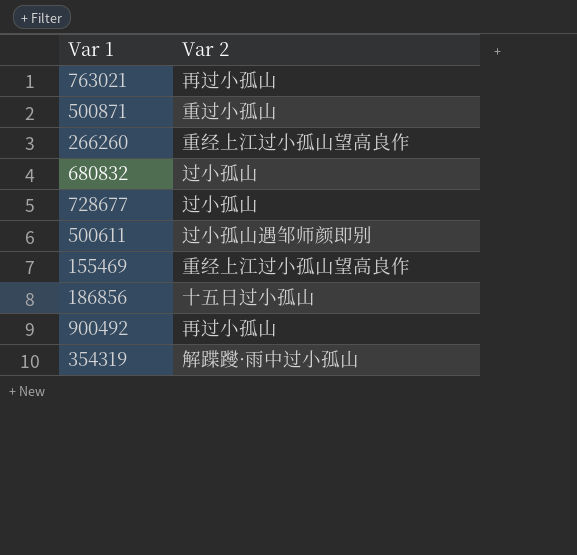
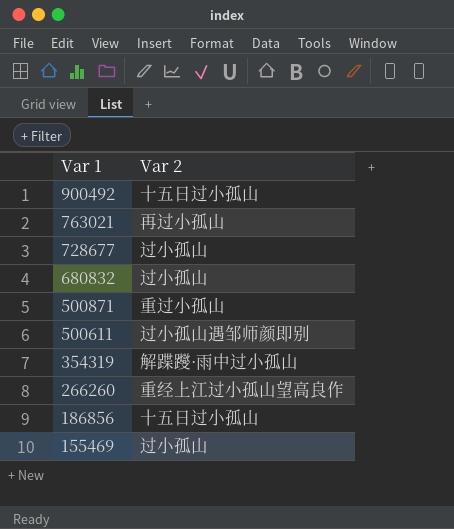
row order: none -> Var 1 descending
900492 | Var 2: 再过小孤山 -> 十五日过小孤山
155469 | Var 2: 重经上江过小孤山望高良作 -> 过小孤山

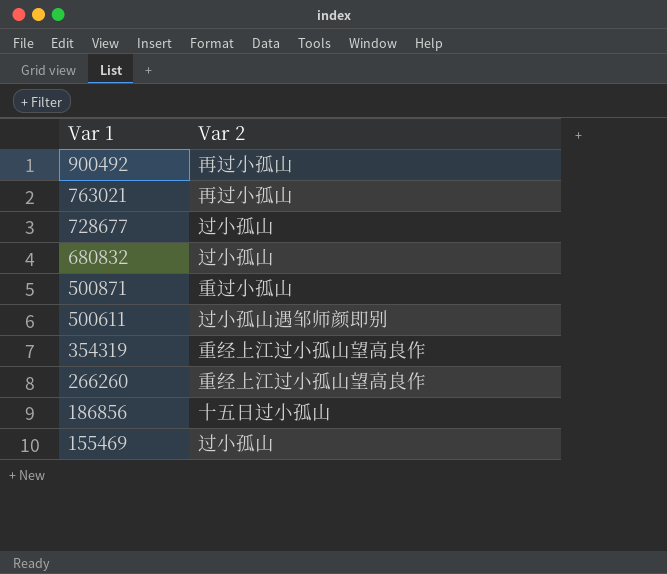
900492 | Var 2: 十五日过小孤山 -> 再过小孤山
354319 | Var 2: 解蹀躞·雨中过小孤山 -> 重经上江过小孤山望高良作

